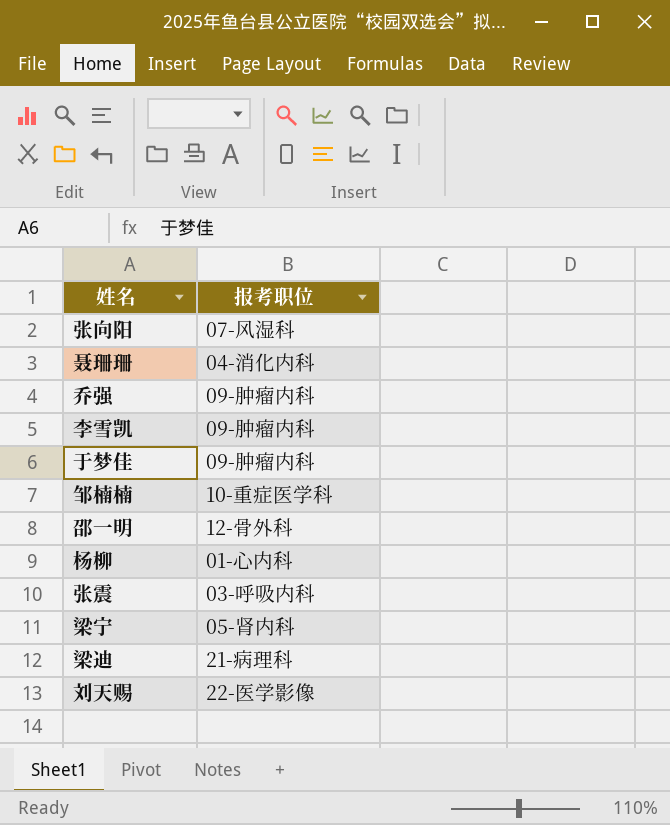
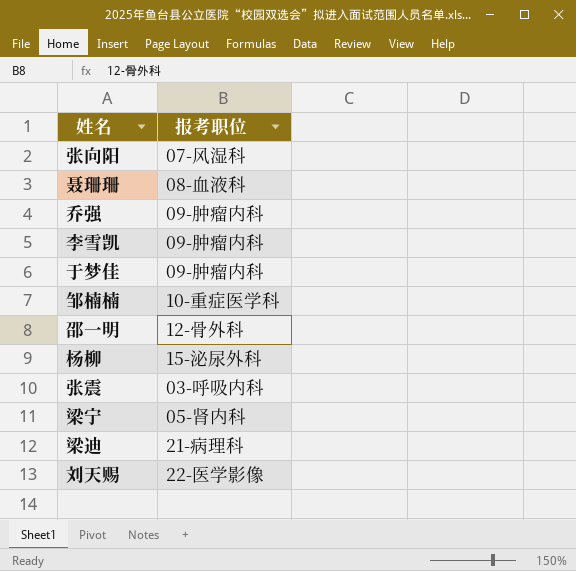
聂珊珊 | 报考职位: 04-消化内科 -> 08-血液科
杨柳 | 报考职位: 01-心内科 -> 15-泌尿外科

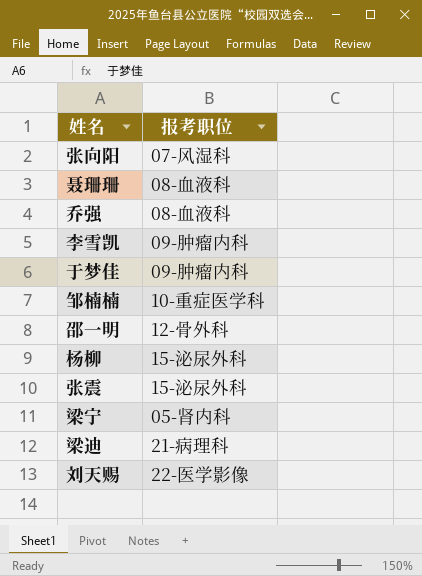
乔强 | 报考职位: 09-肿瘤内科 -> 08-血液科
张震 | 报考职位: 03-呼吸内科 -> 15-泌尿外科

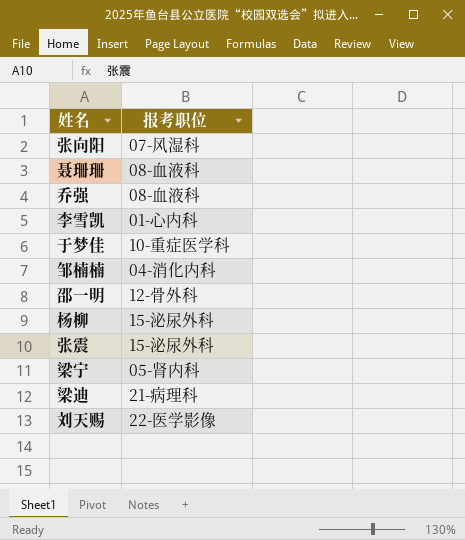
李雪凯 | 报考职位: 09-肿瘤内科 -> 01-心内科
于梦佳 | 报考职位: 09-肿瘤内科 -> 10-重症医学科
邹楠楠 | 报考职位: 10-重症医学科 -> 04-消化内科

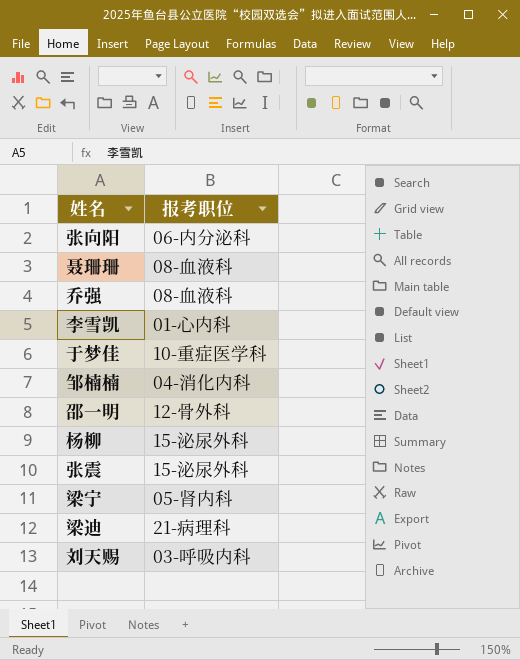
张向阳 | 报考职位: 07-风湿科 -> 06-内分泌科
刘天赐 | 报考职位: 22-医学影像 -> 03-呼吸内科

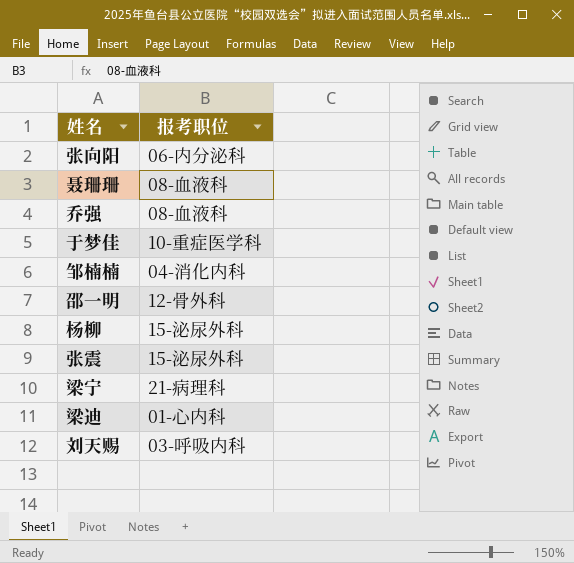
row 李雪凯: 01-心内科 -> none
梁宁 | 报考职位: 05-肾内科 -> 21-病理科
梁迪 | 报考职位: 21-病理科 -> 01-心内科

